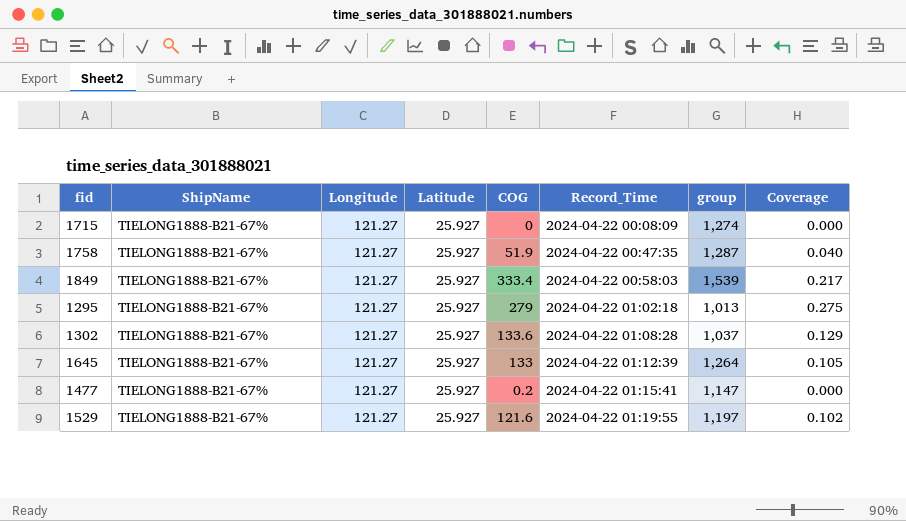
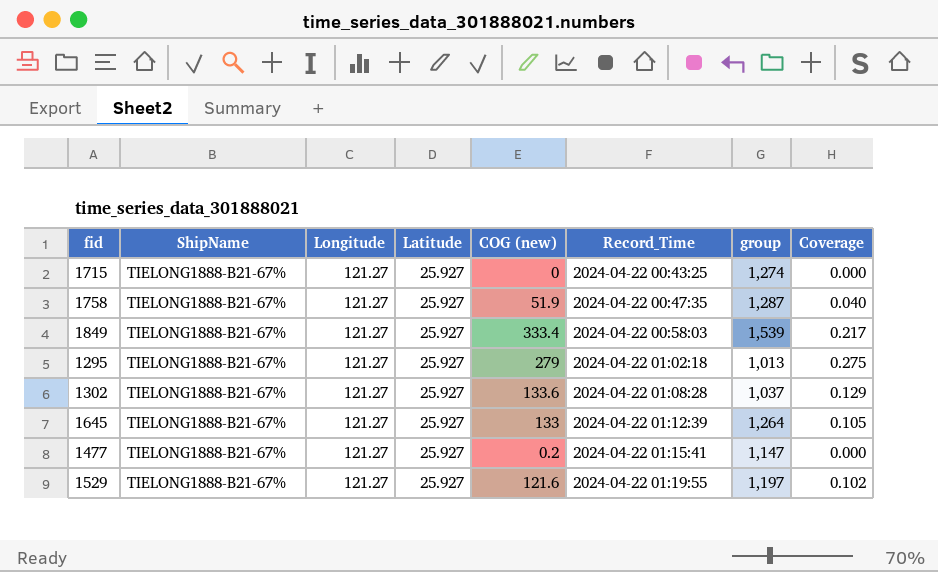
column name: COG -> COG (new)
1715 | Record_Time: 2024-04-22 00:08:09 -> 2024-04-22 00:43:25

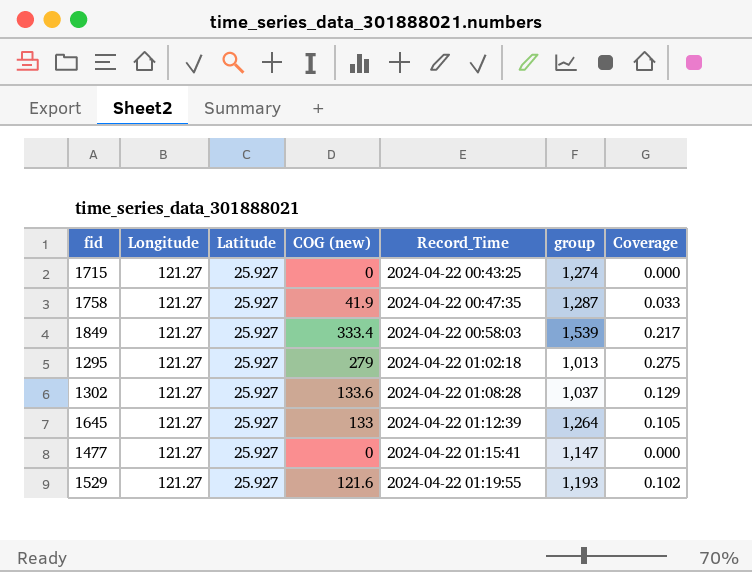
column ShipName | position: 2 -> none
1758 | COG (new): 51.9 -> 41.9
1758 | Coverage: 0.040 -> 0.033
1477 | COG (new): 0.2 -> 0
1529 | group: 1,197 -> 1,193

